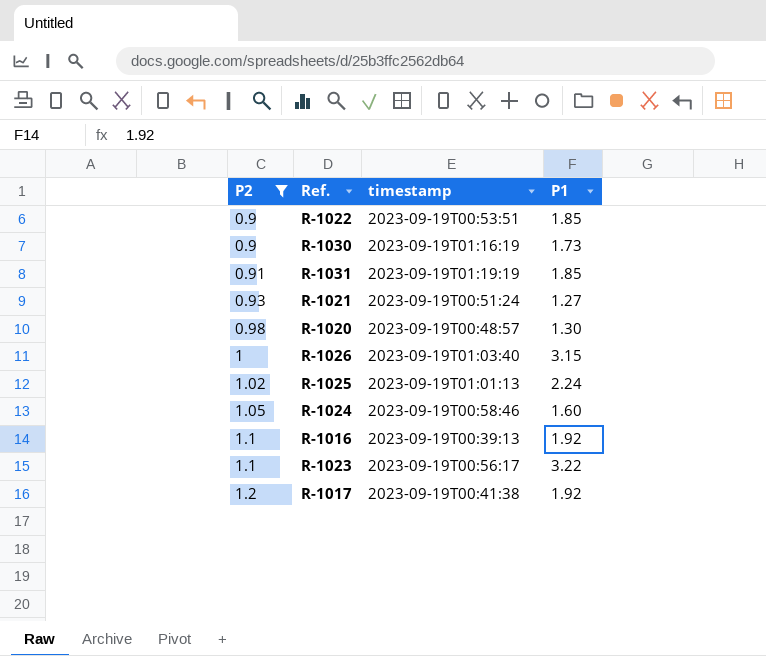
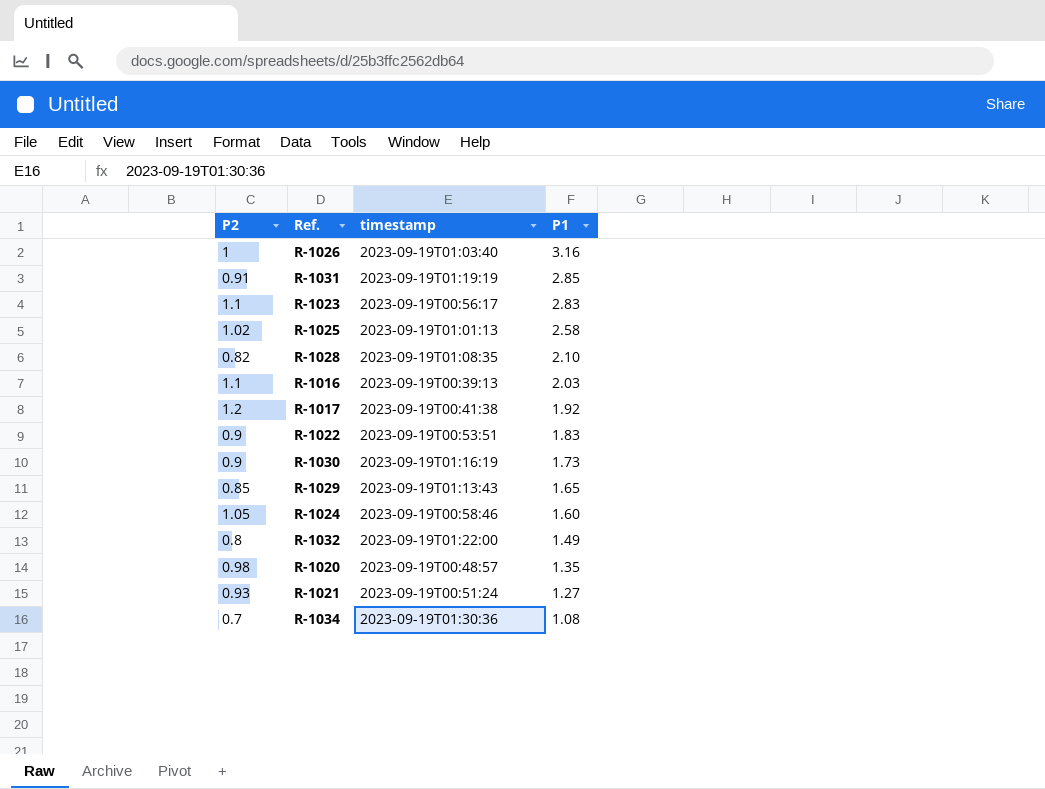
filter: P2 >= 0.9 -> none
row order: P2 ascending -> P1 descending
R-1026 | P1: 3.15 -> 3.16
R-1031 | P1: 1.85 -> 2.85
R-1023 | P1: 3.22 -> 2.83
R-1025 | P1: 2.24 -> 2.58
R-1016 | P1: 1.92 -> 2.03
R-1022 | P1: 1.85 -> 1.83
R-1020 | P1: 1.30 -> 1.35

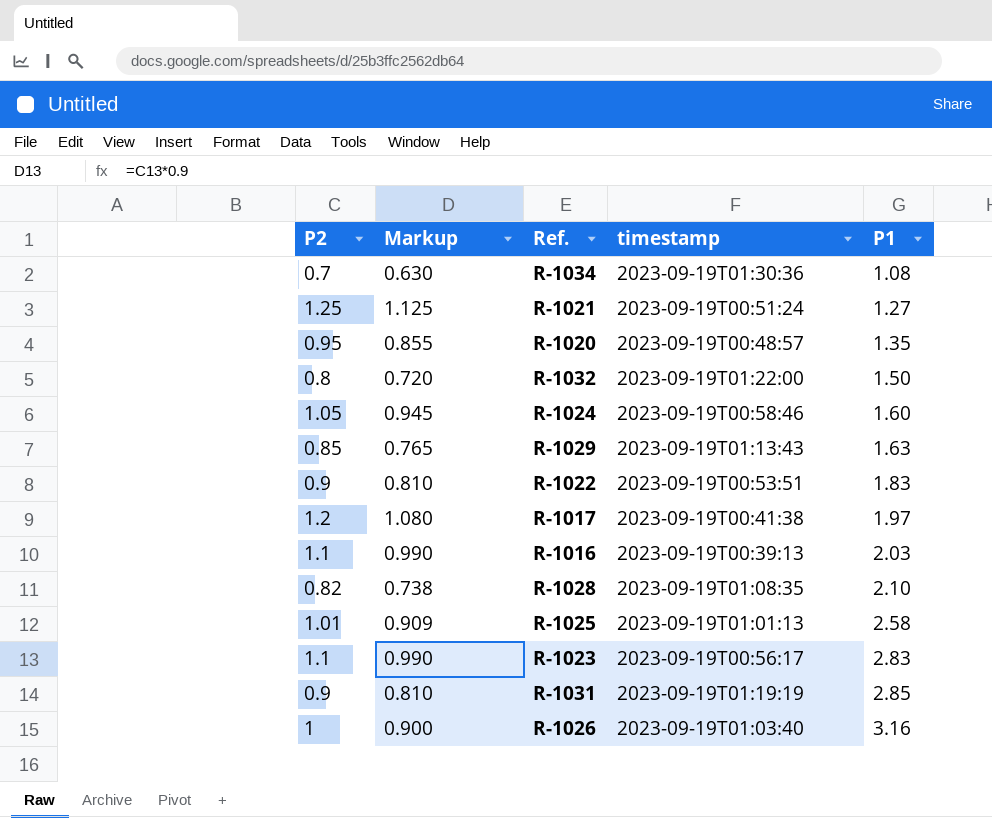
row order: P1 descending -> P1 ascending
column Markup | formula: none -> [P2] * 0.9
row R-1030: 0.9 | 2023-09-19T01:16:19 | 1.73 -> none
R-1021 | P2: 0.93 -> 1.25
R-1020 | P2: 0.98 -> 0.95
R-1032 | P1: 1.49 -> 1.50
R-1029 | P1: 1.65 -> 1.63
R-1017 | P1: 1.92 -> 1.97
R-1025 | P2: 1.02 -> 1.01
R-1031 | P2: 0.91 -> 0.9

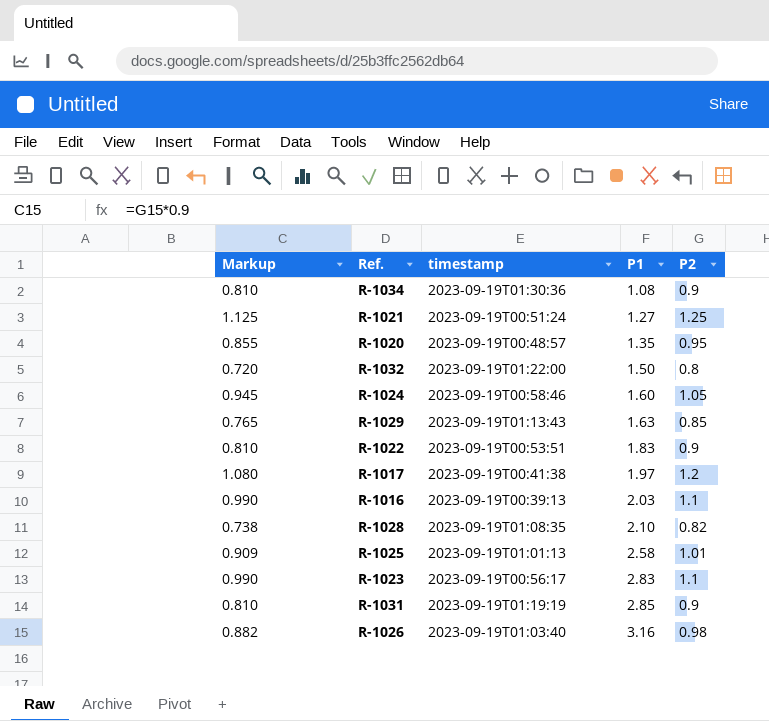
column P2 | position: 1 -> 5
R-1034 | Markup: 0.630 -> 0.810
R-1034 | P2: 0.7 -> 0.9
R-1026 | Markup: 0.900 -> 0.882
R-1026 | P2: 1 -> 0.98

